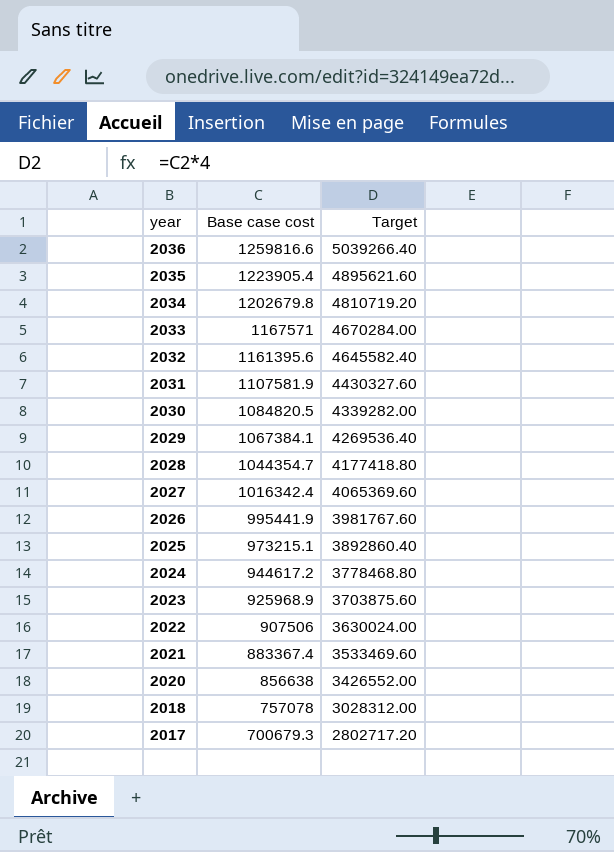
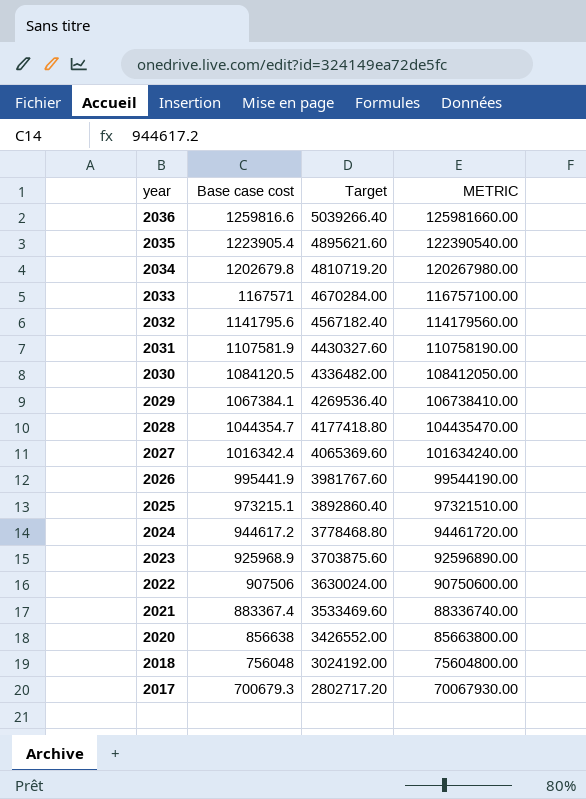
column METRIC | formula: none -> [Base case cost] * 100
2032 | Base case cost: 1161395.6 -> 1141795.6
2032 | Target: 4645582.40 -> 4567182.40
2030 | Base case cost: 1084820.5 -> 1084120.5
2030 | Target: 4339282.00 -> 4336482.00
2018 | Base case cost: 757078 -> 756048
2018 | Target: 3028312.00 -> 3024192.00

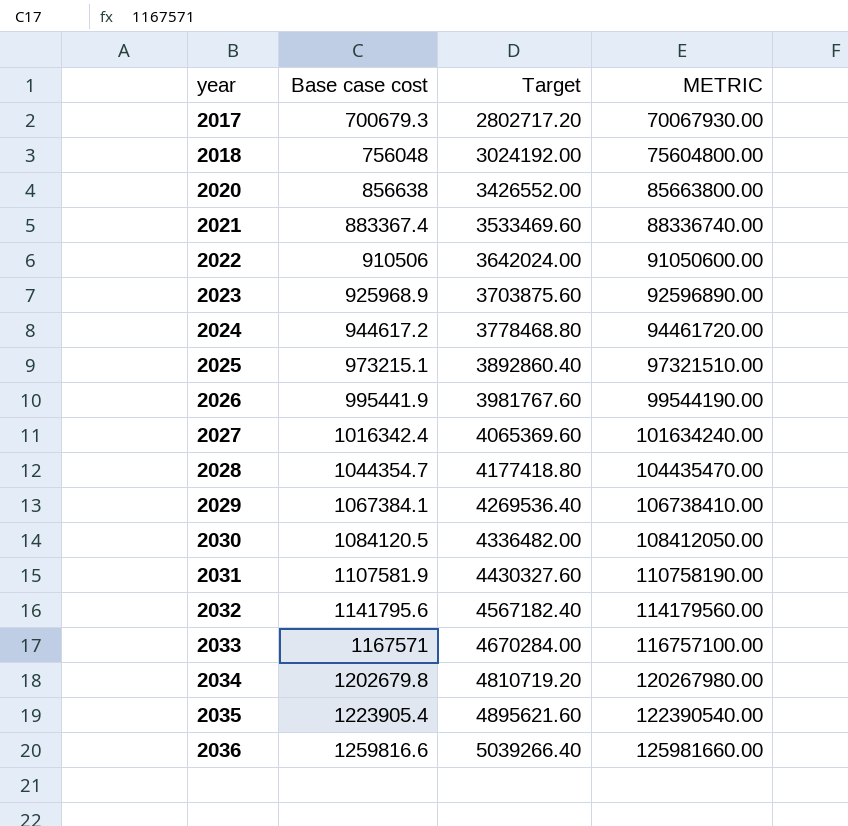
row order: year descending -> year ascending
2022 | Base case cost: 907506 -> 910506
2022 | Target: 3630024.00 -> 3642024.00
2022 | METRIC: 90750600.00 -> 91050600.00

